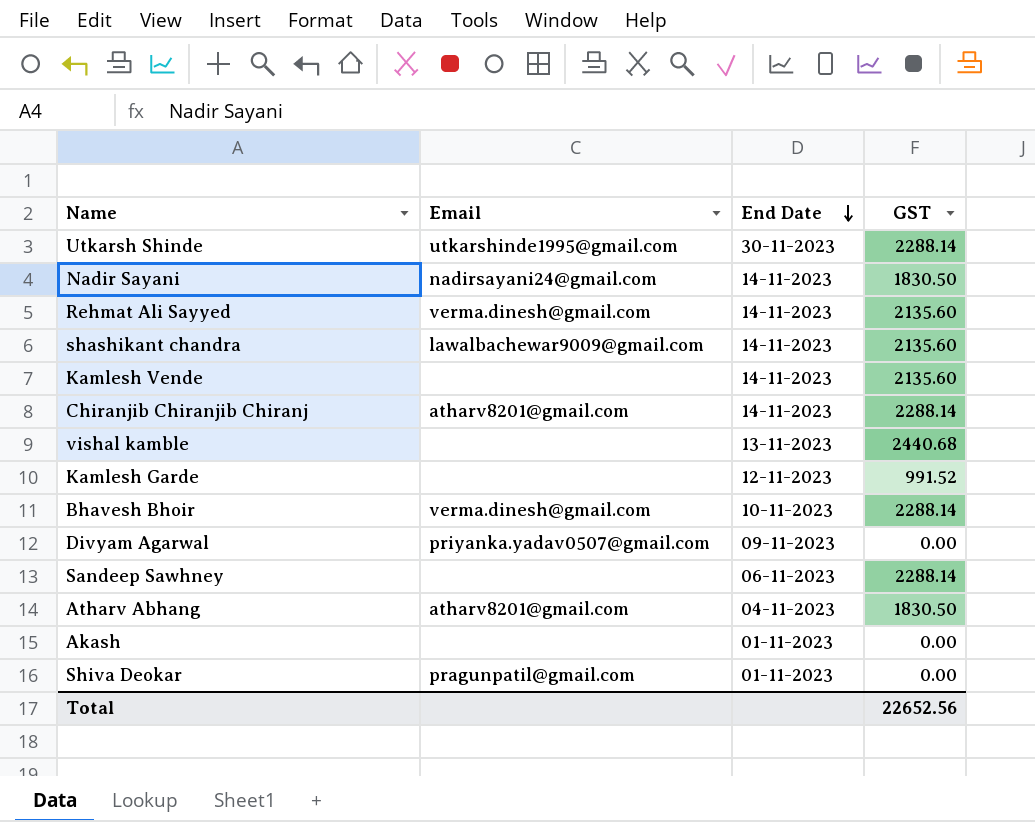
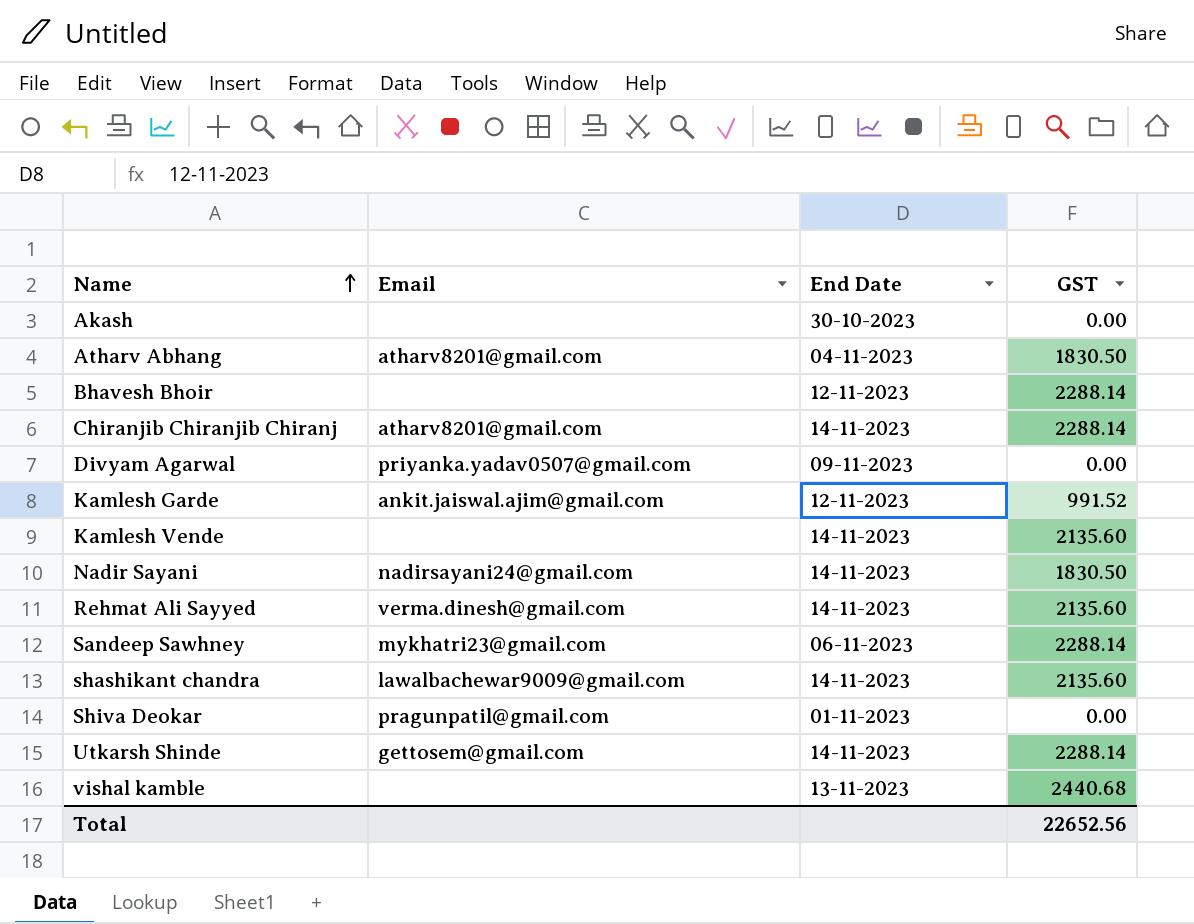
row order: End Date descending -> Name ascending
Akash | End Date: 01-11-2023 -> 30-10-2023
Bhavesh Bhoir | Email: verma.dinesh@gmail.com -> none
Bhavesh Bhoir | End Date: 10-11-2023 -> 12-11-2023
Kamlesh Garde | Email: none -> ankit.jaiswal.ajim@gmail.com
Sandeep Sawhney | Email: none -> mykhatri23@gmail.com
Utkarsh Shinde | Email: utkarshinde1995@gmail.com -> gettosem@gmail.com
Utkarsh Shinde | End Date: 30-11-2023 -> 14-11-2023

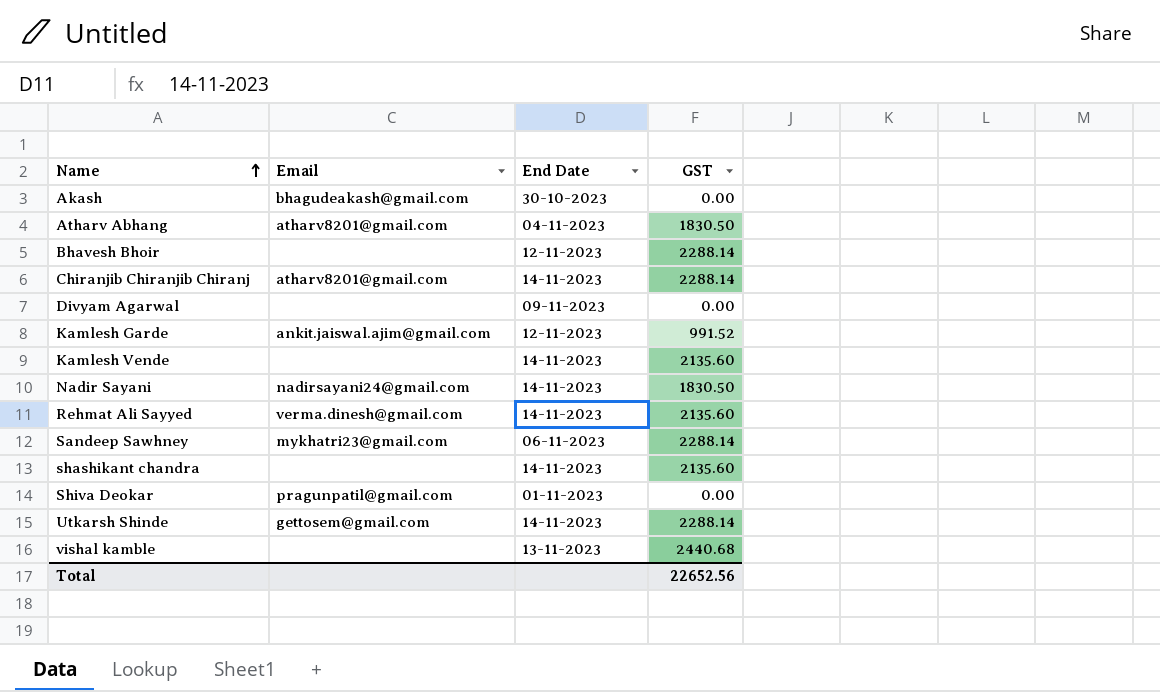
Akash | Email: none -> bhagudeakash@gmail.com
Divyam Agarwal | Email: priyanka.yadav0507@gmail.com -> none
shashikant chandra | Email: lawalbachewar9009@gmail.com -> none

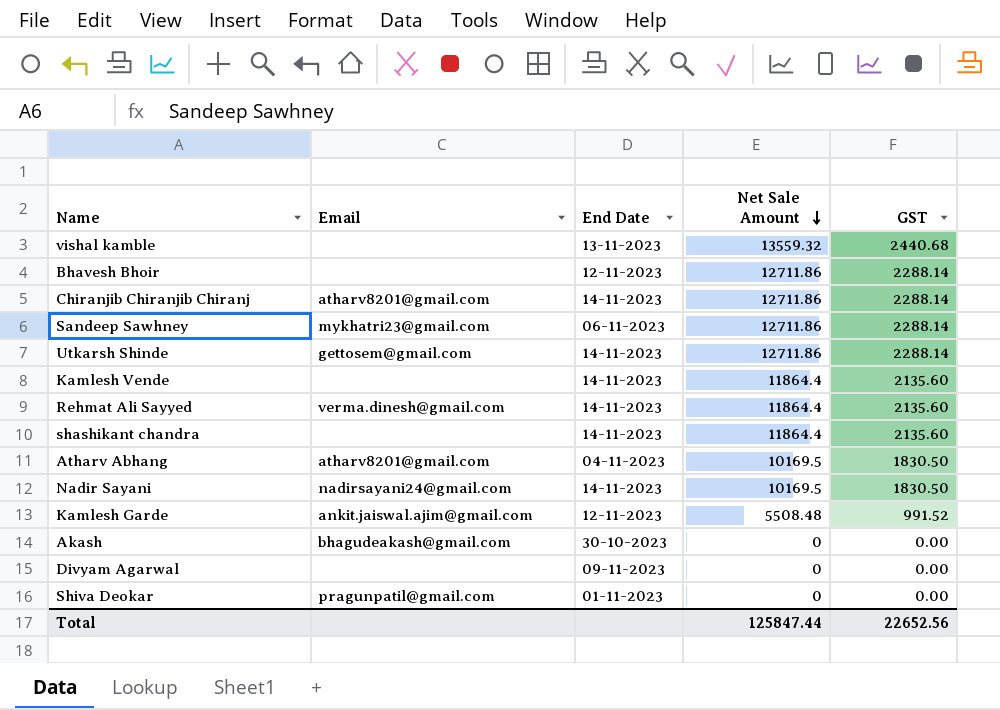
row order: Name ascending -> Net Sale Amount descending
column Net Sale Amount | position: none -> 4

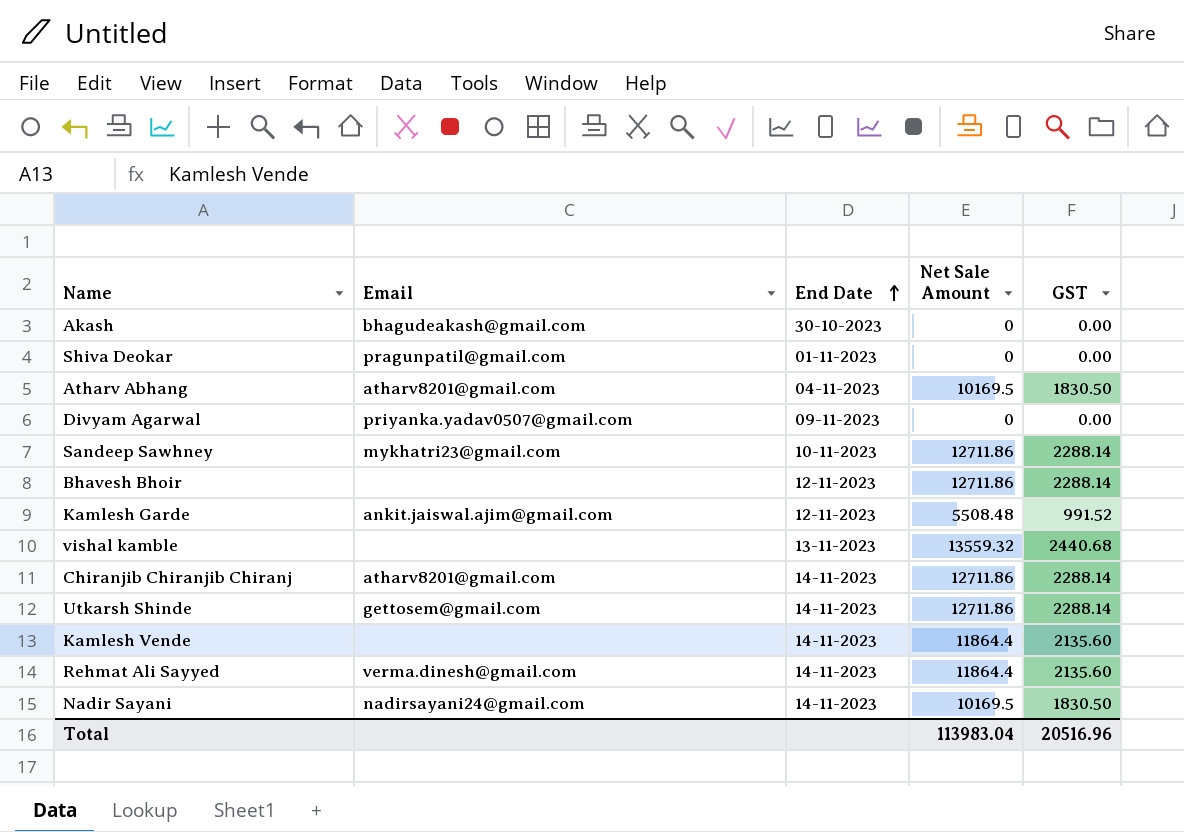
row order: Net Sale Amount descending -> End Date ascending
row shashikant chandra: none | 14-11-2023 | 11864.4 | 2135.60 -> none
Divyam Agarwal | Email: none -> priyanka.yadav0507@gmail.com
Sandeep Sawhney | End Date: 06-11-2023 -> 10-11-2023
Total | Net Sale Amount: 125847.44 -> 113983.04
Total | GST: 22652.56 -> 20516.96

